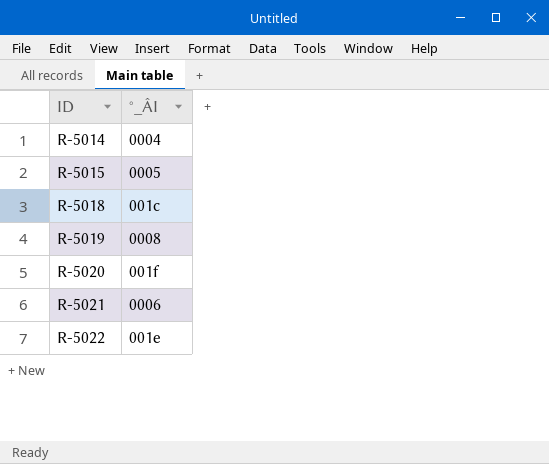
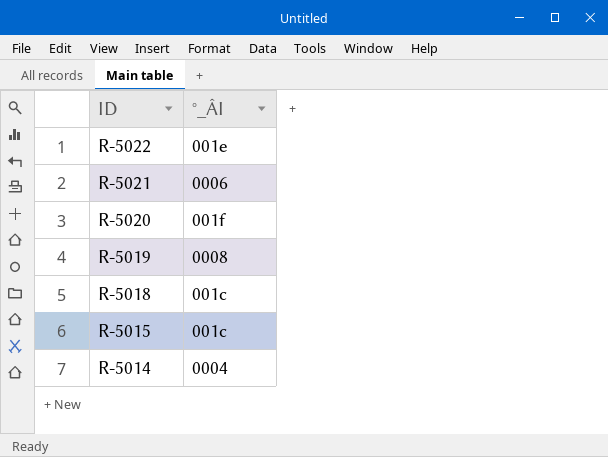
row order: ID ascending -> ID descending
R-5015 | °_ÂI: 0005 -> 001c

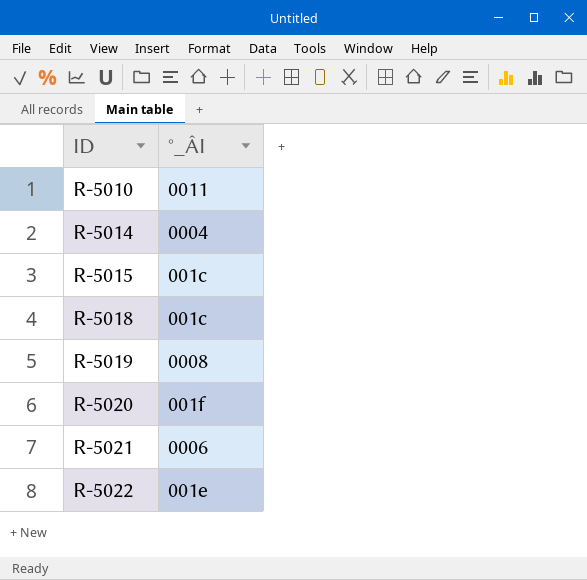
row order: ID descending -> ID ascending
row R-5010: none -> 0011

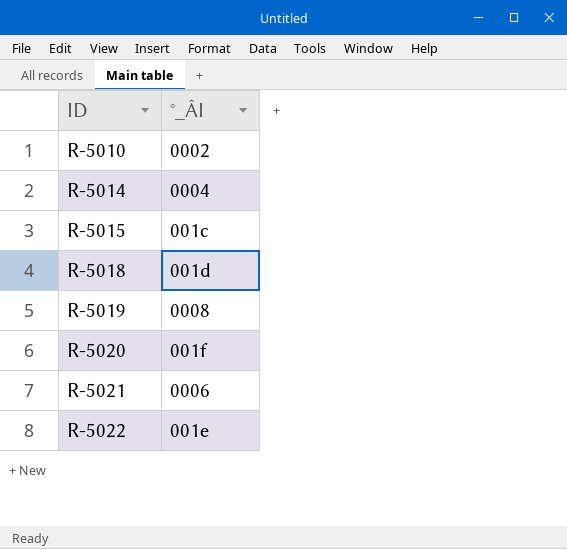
R-5010 | °_ÂI: 0011 -> 0002
R-5018 | °_ÂI: 001c -> 001d

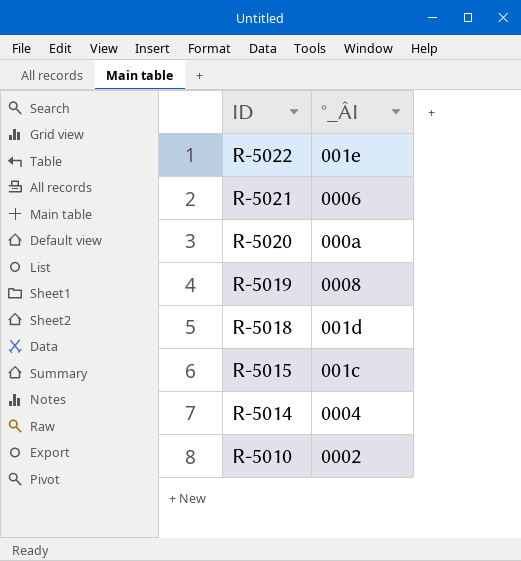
row order: ID ascending -> ID descending
R-5020 | °_ÂI: 001f -> 000a

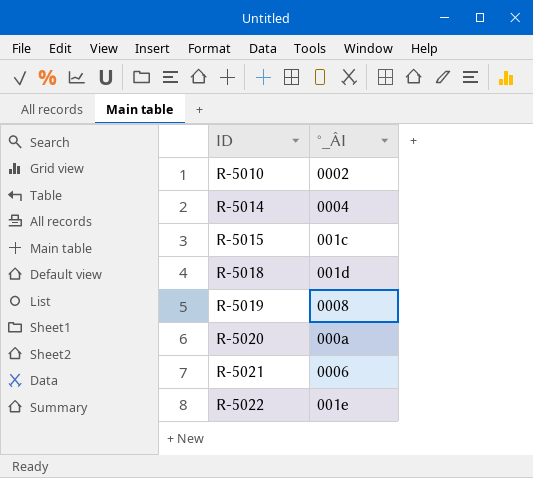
row order: ID descending -> ID ascending

